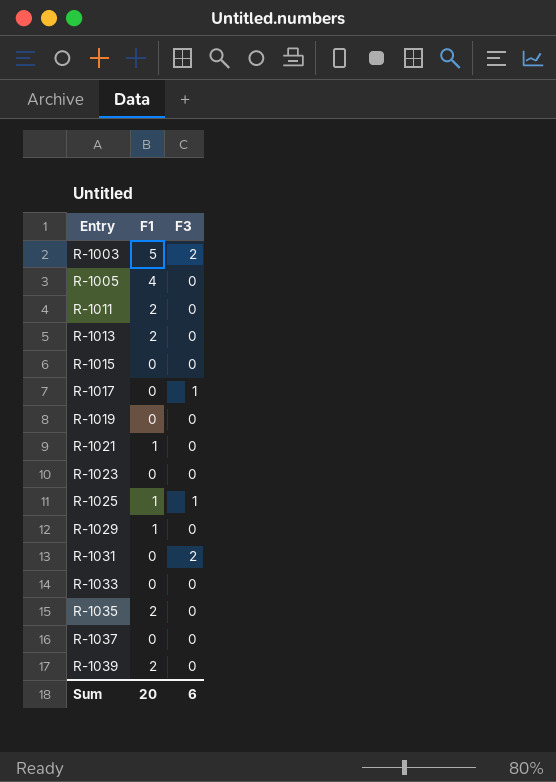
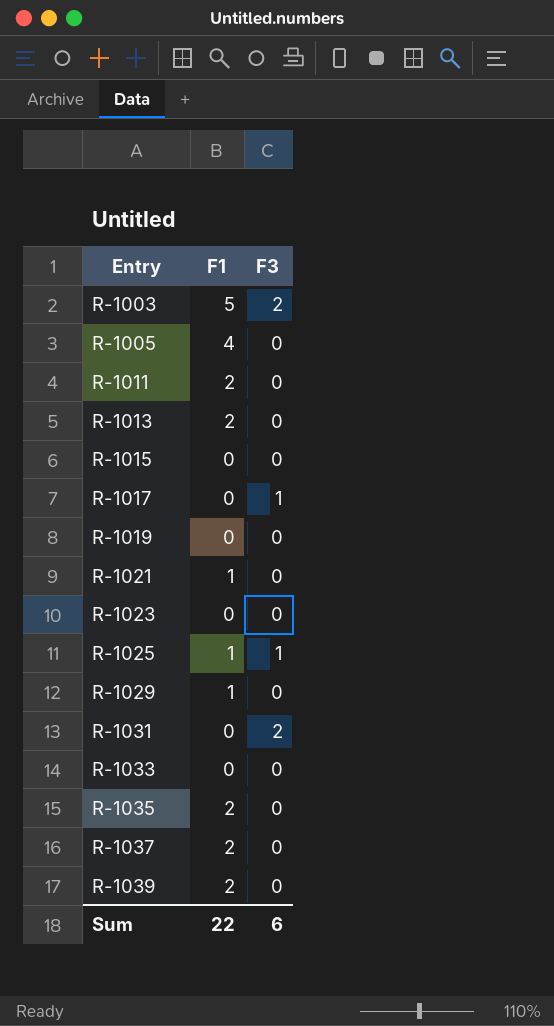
R-1037 | F1: 0 -> 2
Sum | F1: 20 -> 22

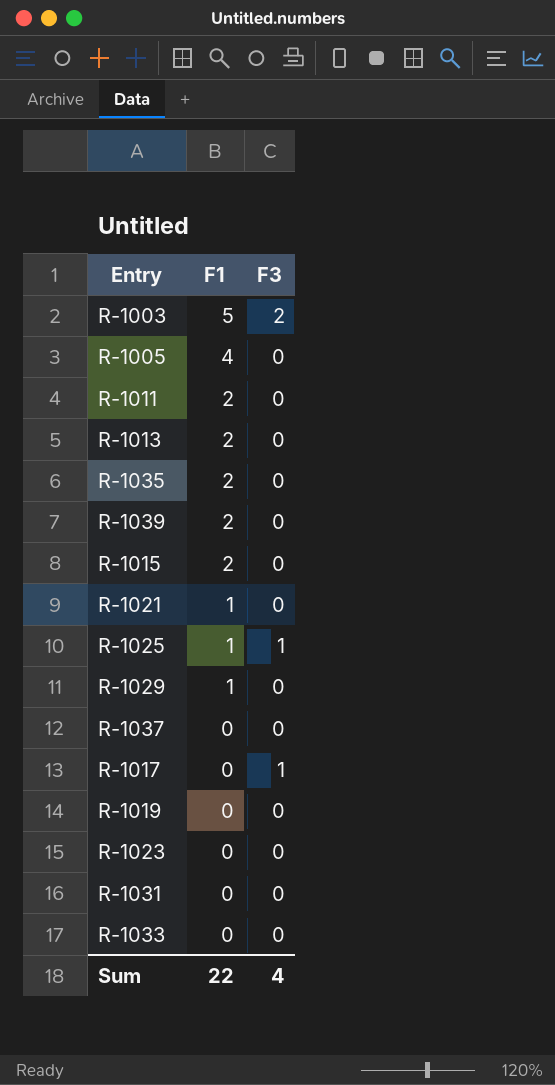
row order: Entry ascending -> F1 descending
R-1015 | F1: 0 -> 2
R-1037 | F1: 2 -> 0
R-1031 | F3: 2 -> 0
Sum | F3: 6 -> 4

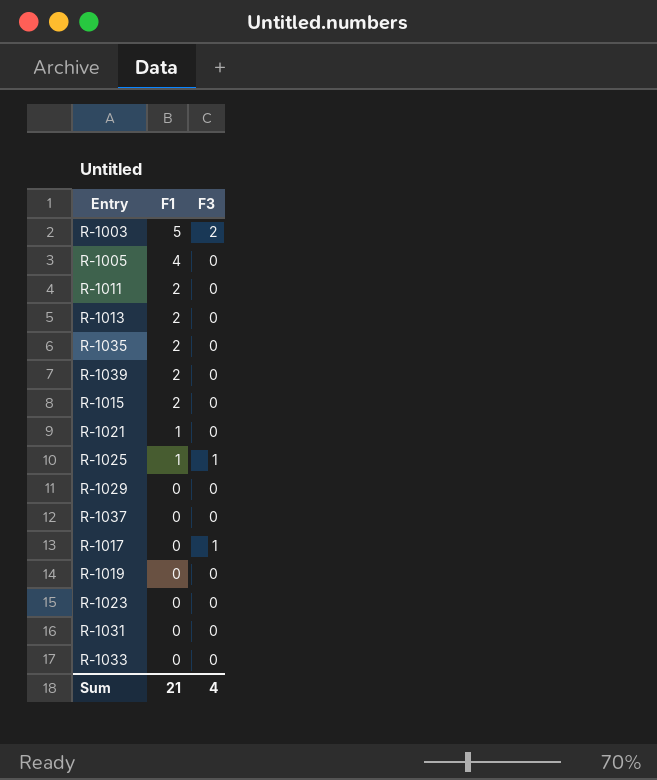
R-1029 | F1: 1 -> 0
Sum | F1: 22 -> 21

